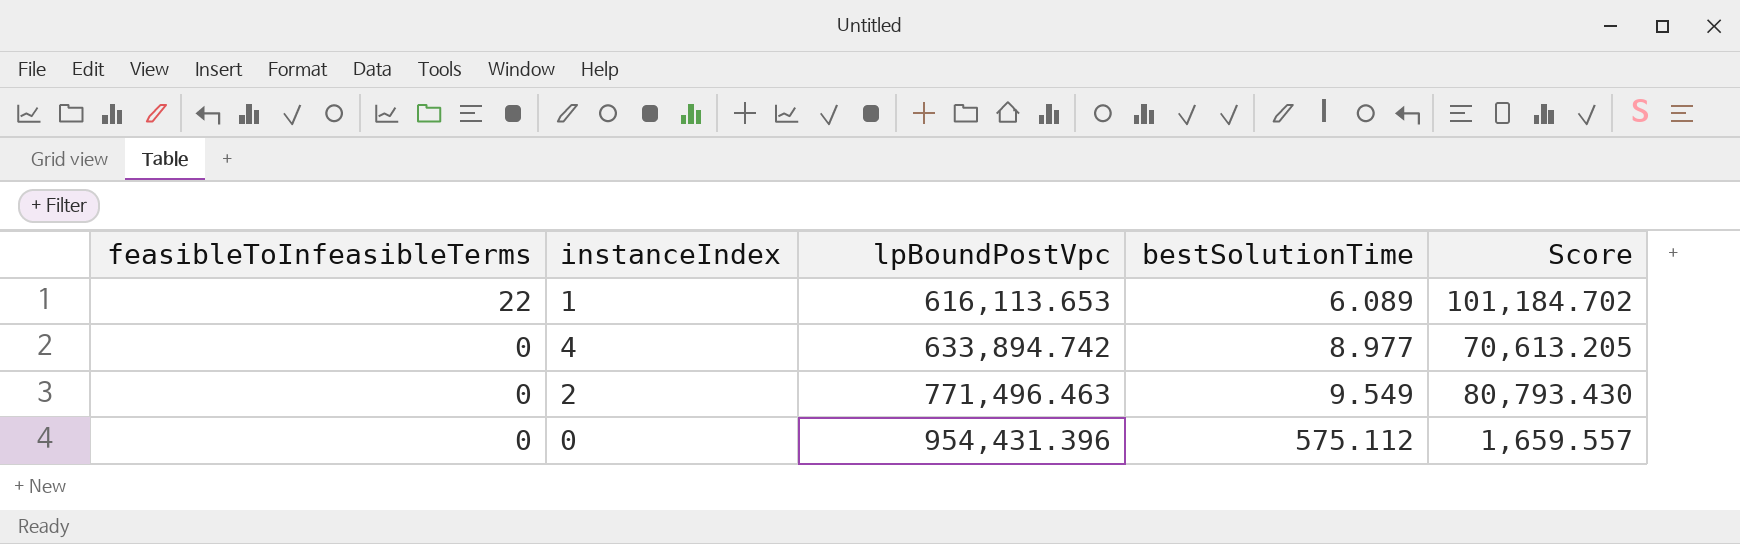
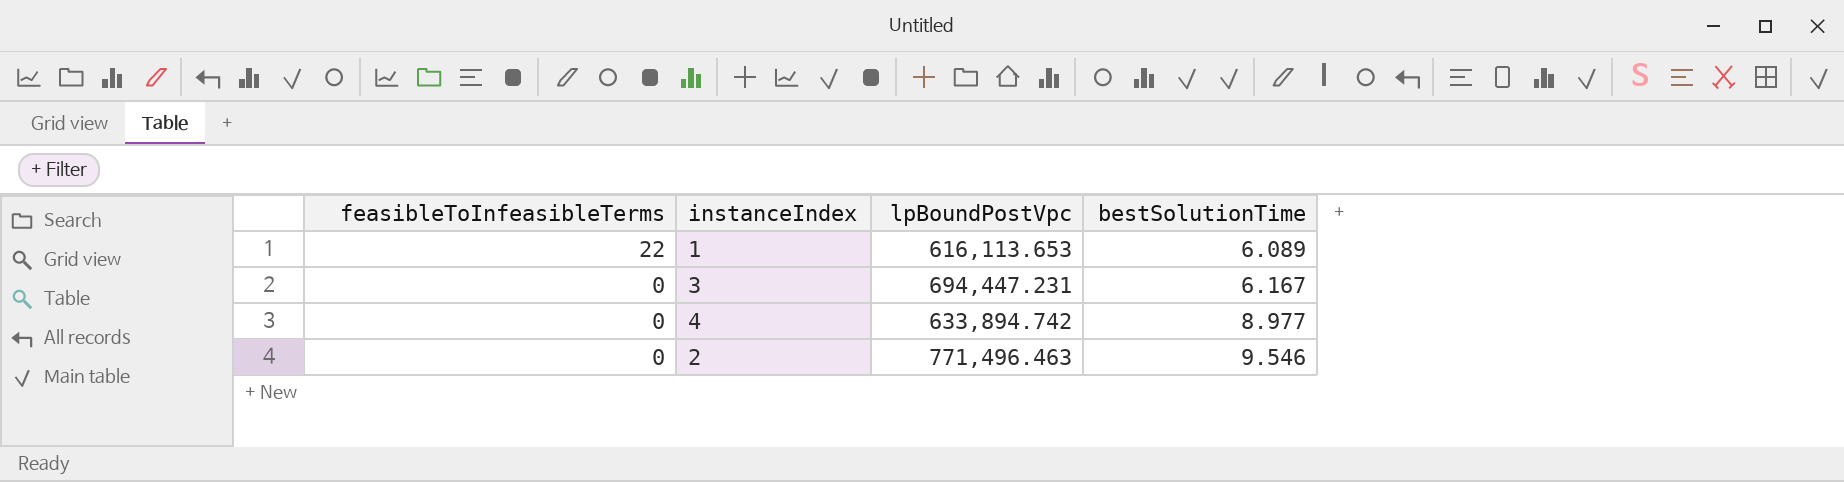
column Score | formula: [lpBoundPostVpc] / [bestSolutionTime] -> none
row 0: 0 | 954,431.396 | 575.112 | 1,659.557 -> none
row 3: none -> 0 | 694,447.231 | 6.167
2 | bestSolutionTime: 9.549 -> 9.546

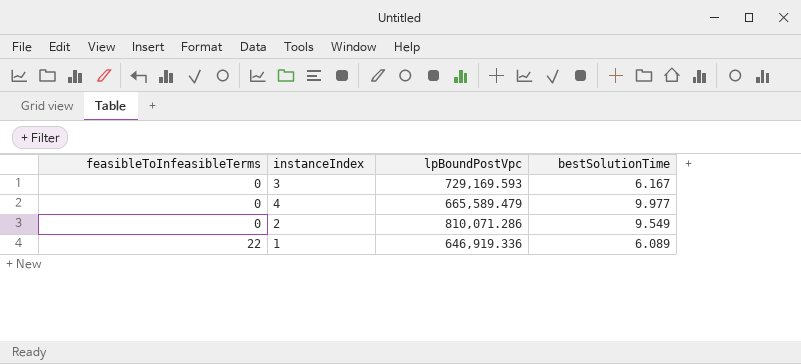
row order: feasibleToInfeasibleTerms descending -> feasibleToInfeasibleTerms ascending
3 | lpBoundPostVpc: 694,447.231 -> 729,169.593
4 | lpBoundPostVpc: 633,894.742 -> 665,589.479
4 | bestSolutionTime: 8.977 -> 9.977
2 | lpBoundPostVpc: 771,496.463 -> 810,071.286
2 | bestSolutionTime: 9.546 -> 9.549
1 | lpBoundPostVpc: 616,113.653 -> 646,919.336

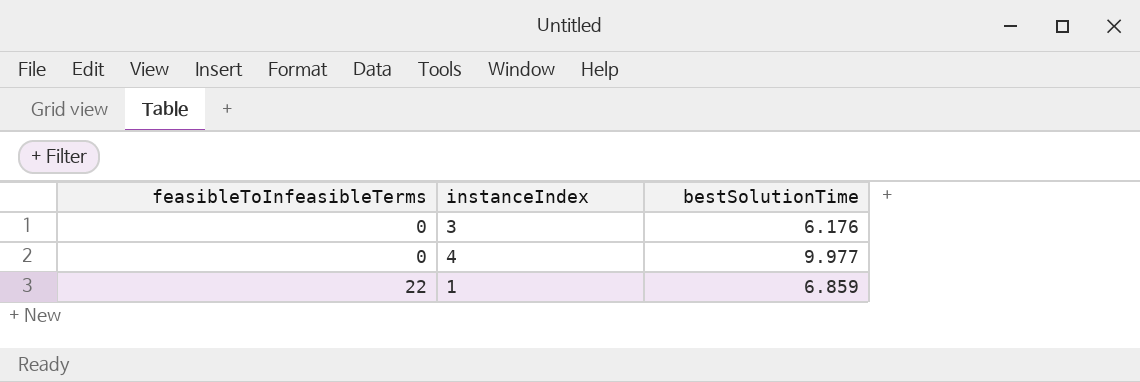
column lpBoundPostVpc | position: 3 -> none
row 2: 0 | 810,071.286 | 9.549 -> none
3 | bestSolutionTime: 6.167 -> 6.176
1 | bestSolutionTime: 6.089 -> 6.859

